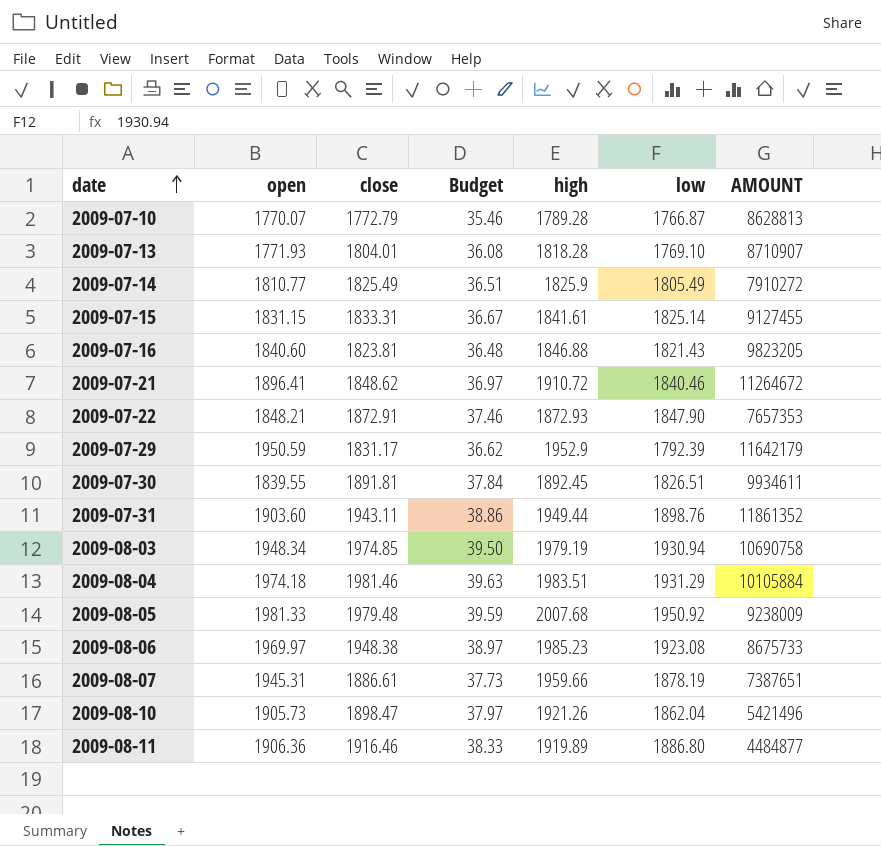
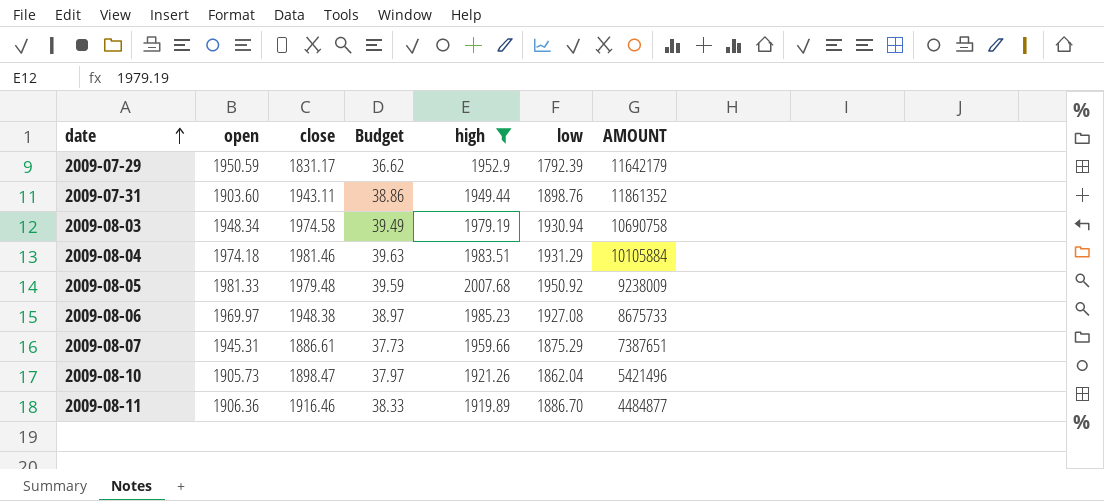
filter: none -> high >= 1919.89
2009-08-03 | close: 1974.85 -> 1974.58
2009-08-03 | Budget: 39.50 -> 39.49
2009-08-06 | low: 1923.08 -> 1927.08
2009-08-07 | low: 1878.19 -> 1875.29
2009-08-11 | low: 1886.80 -> 1886.70

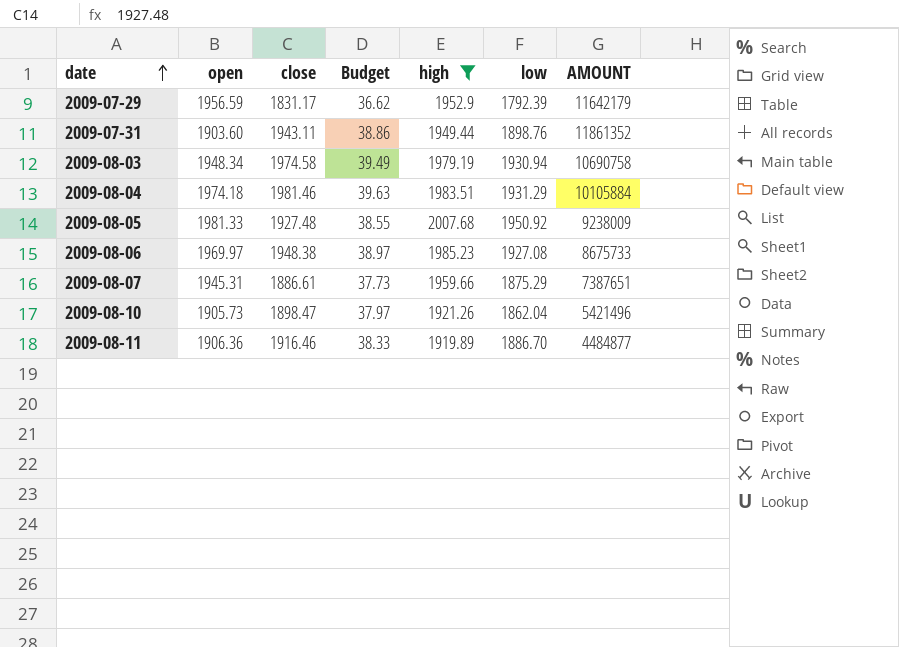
2009-07-29 | open: 1950.59 -> 1956.59
2009-08-05 | close: 1979.48 -> 1927.48
2009-08-05 | Budget: 39.59 -> 38.55

